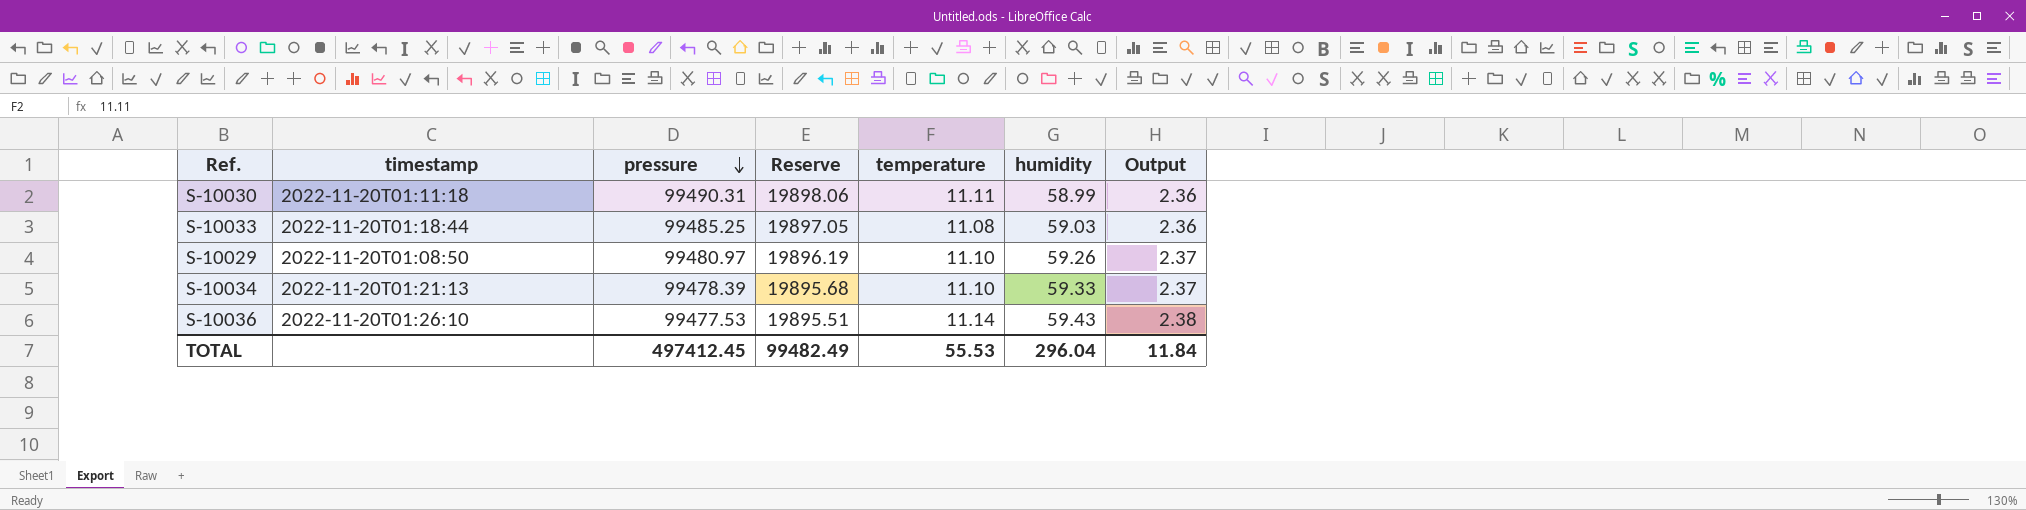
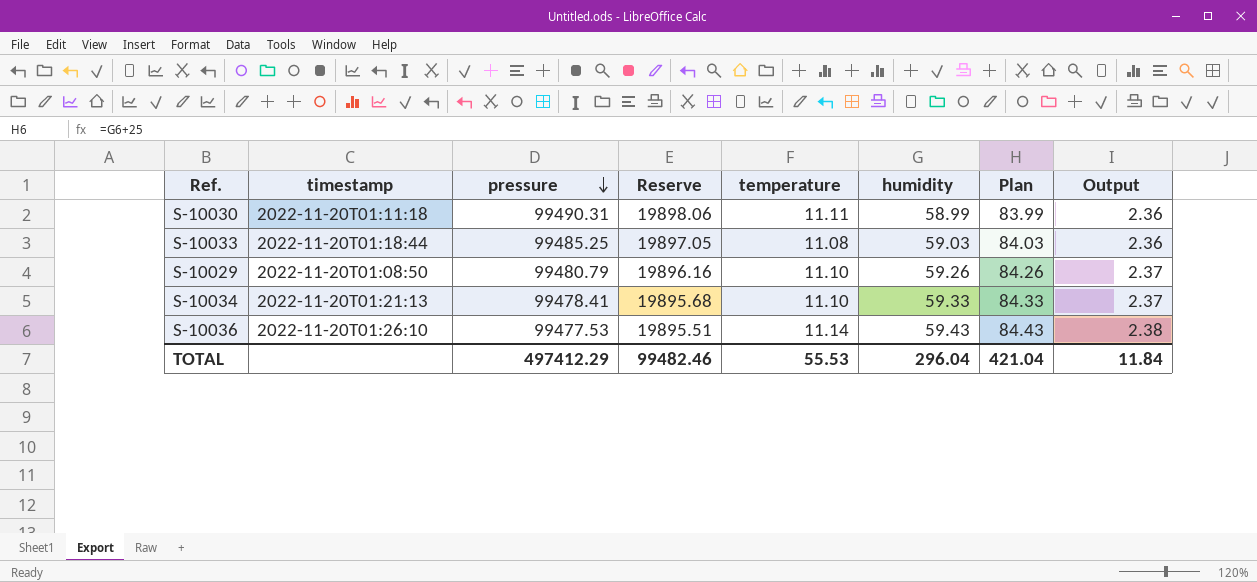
column Plan | formula: none -> [humidity] + 25
S-10029 | pressure: 99480.97 -> 99480.79
S-10029 | Reserve: 19896.19 -> 19896.16
S-10034 | pressure: 99478.39 -> 99478.41
TOTAL | pressure: 497412.45 -> 497412.29
TOTAL | Reserve: 99482.49 -> 99482.46

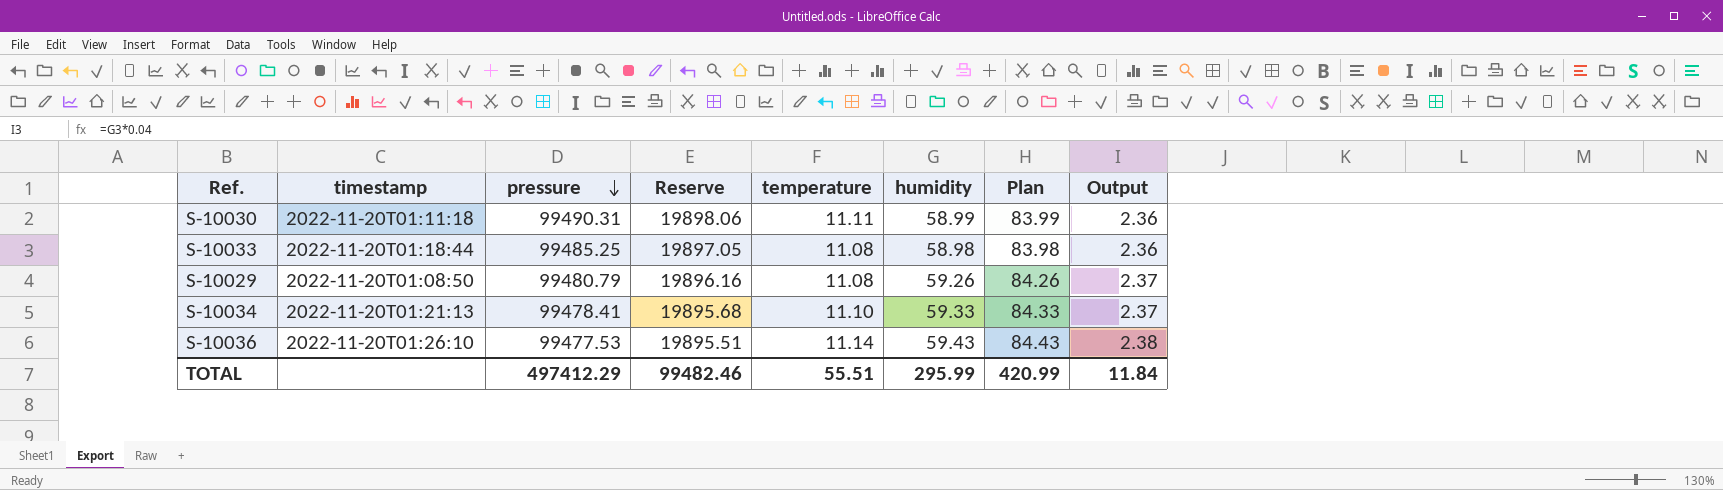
S-10033 | humidity: 59.03 -> 58.98
S-10033 | Plan: 84.03 -> 83.98
S-10029 | temperature: 11.10 -> 11.08
TOTAL | temperature: 55.53 -> 55.51
TOTAL | humidity: 296.04 -> 295.99
TOTAL | Plan: 421.04 -> 420.99

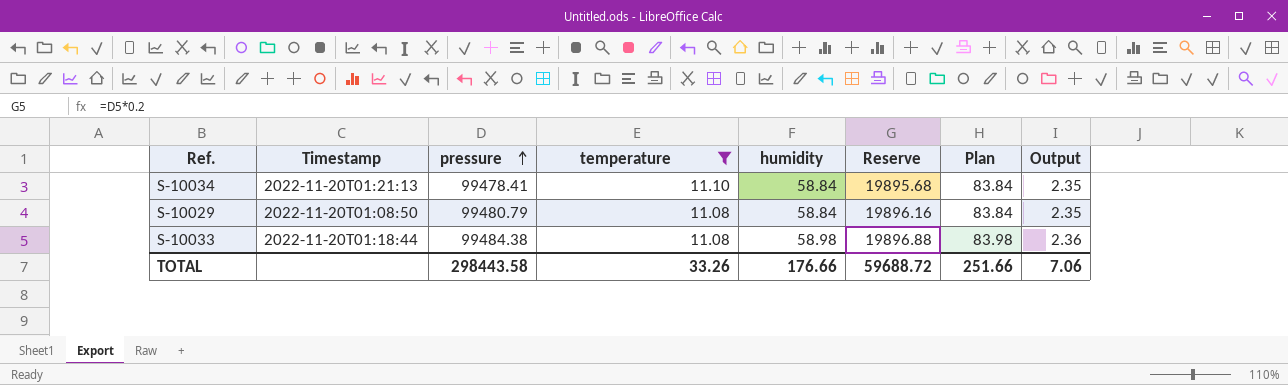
filter: none -> temperature <= 11.10
row order: pressure descending -> pressure ascending
column name: timestamp -> Timestamp
column Reserve | position: 4 -> 6
S-10034 | humidity: 59.33 -> 58.84
S-10034 | Plan: 84.33 -> 83.84
S-10034 | Output: 2.37 -> 2.35
S-10029 | humidity: 59.26 -> 58.84
S-10029 | Plan: 84.26 -> 83.84
S-10029 | Output: 2.37 -> 2.35
S-10033 | pressure: 99485.25 -> 99484.38
S-10033 | Reserve: 19897.05 -> 19896.88
TOTAL | pressure: 497412.29 -> 298443.58
TOTAL | temperature: 55.51 -> 33.26
TOTAL | humidity: 295.99 -> 176.66
TOTAL | Reserve: 99482.46 -> 59688.72
TOTAL | Plan: 420.99 -> 251.66
TOTAL | Output: 11.84 -> 7.06

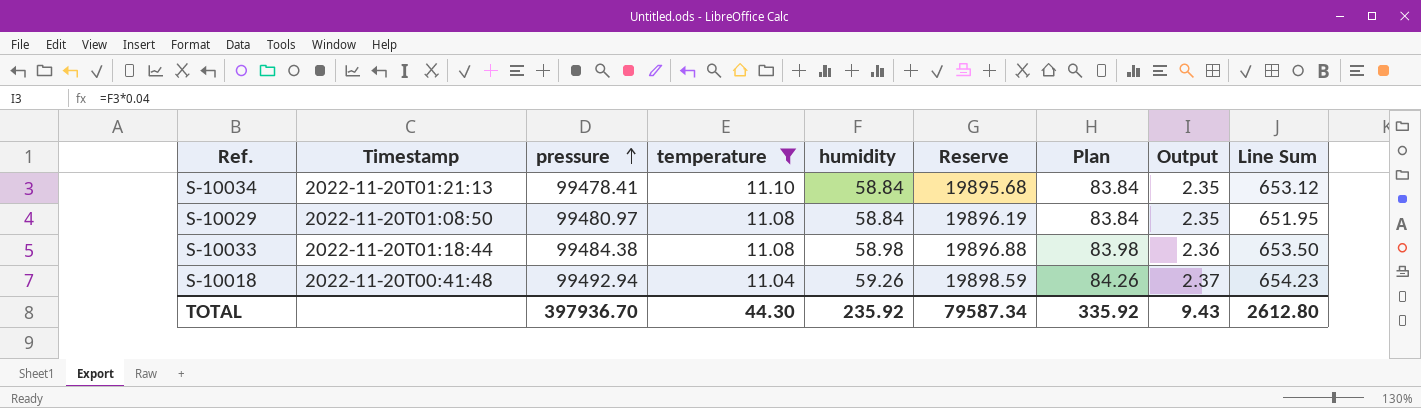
column Line Sum | formula: none -> [temperature] * [humidity]
S-10029 | pressure: 99480.79 -> 99480.97
S-10029 | Reserve: 19896.16 -> 19896.19
row S-10018: none -> 2022-11-20T00:41:48 | 99492.94 | 11.04 | 59.26 | 19898.59 | 84.26 | 2.37 | 654.23
TOTAL | pressure: 298443.58 -> 397936.70
TOTAL | temperature: 33.26 -> 44.30
TOTAL | humidity: 176.66 -> 235.92
TOTAL | Reserve: 59688.72 -> 79587.34
TOTAL | Plan: 251.66 -> 335.92
TOTAL | Output: 7.06 -> 9.43

